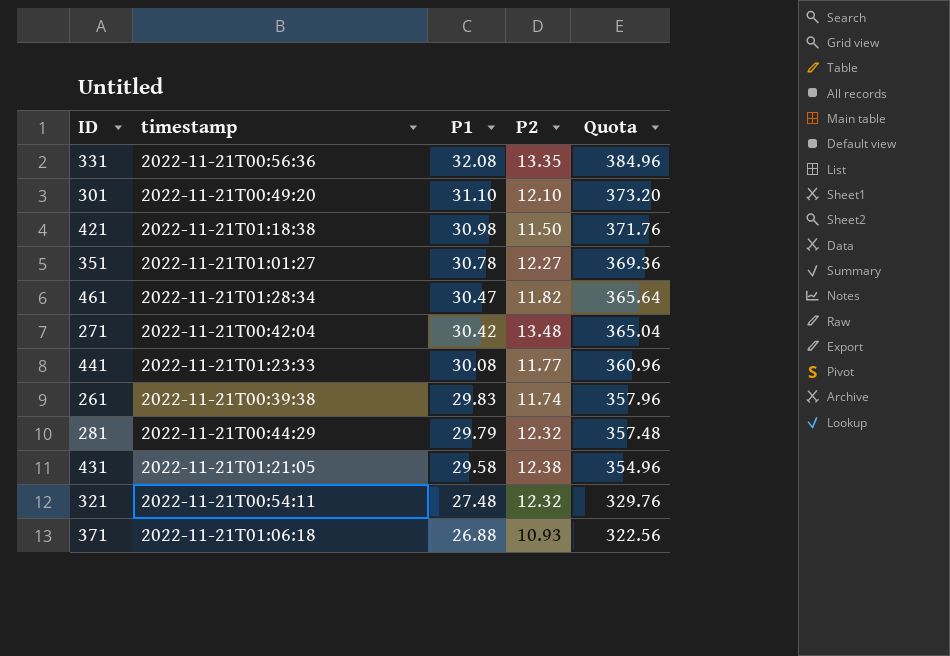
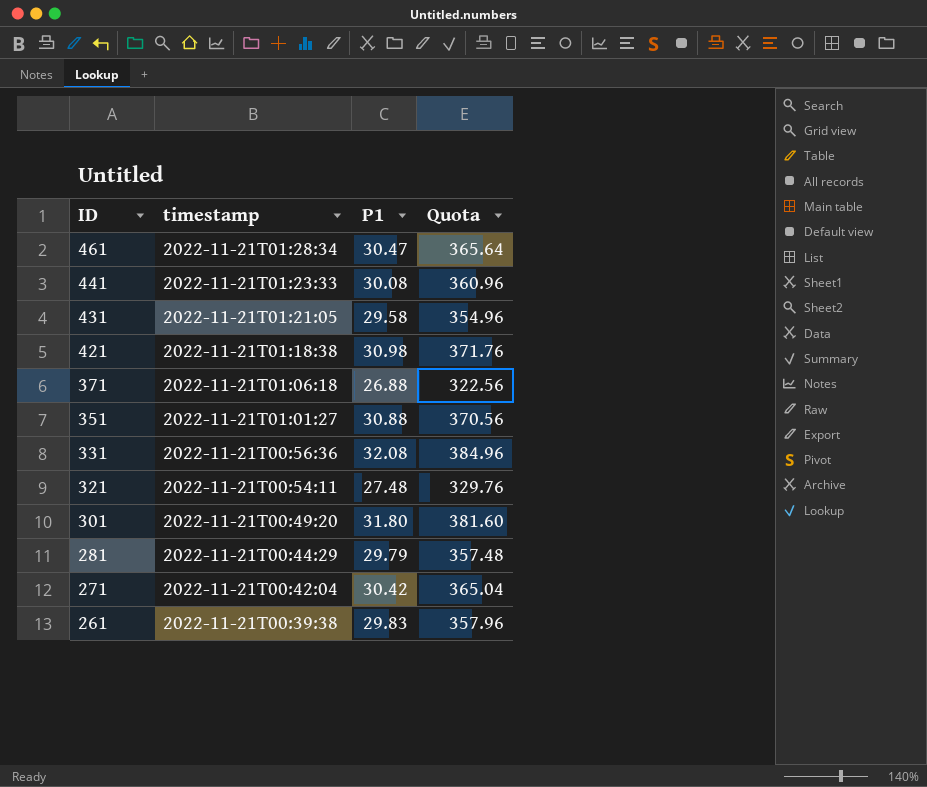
row order: P1 descending -> ID descending
column P2 | position: 4 -> none
351 | P1: 30.78 -> 30.88
351 | Quota: 369.36 -> 370.56
301 | P1: 31.10 -> 31.80
301 | Quota: 373.20 -> 381.60

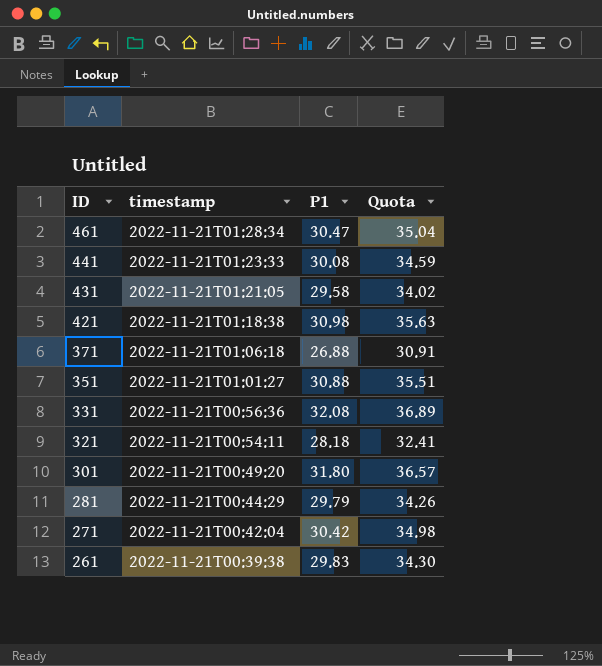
column Quota | formula: [P1] * 12 -> [P1] * 1.15
321 | P1: 27.48 -> 28.18

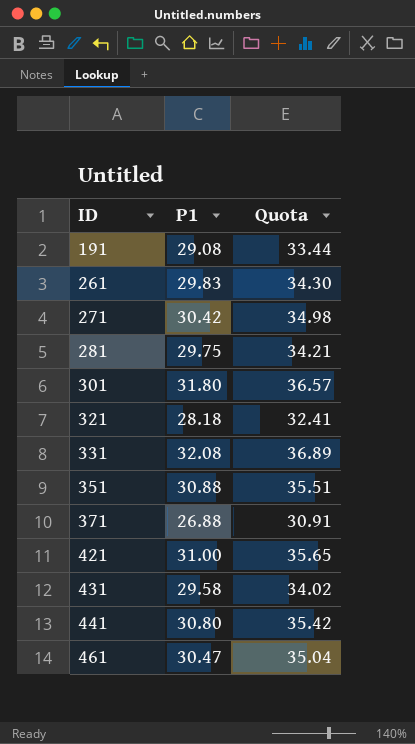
row order: ID descending -> ID ascending
column timestamp | position: 2 -> none
row 191: none -> 29.08 | 33.44
281 | P1: 29.79 -> 29.75
281 | Quota: 34.26 -> 34.21
421 | P1: 30.98 -> 31.00
421 | Quota: 35.63 -> 35.65
441 | P1: 30.08 -> 30.80
441 | Quota: 34.59 -> 35.42

